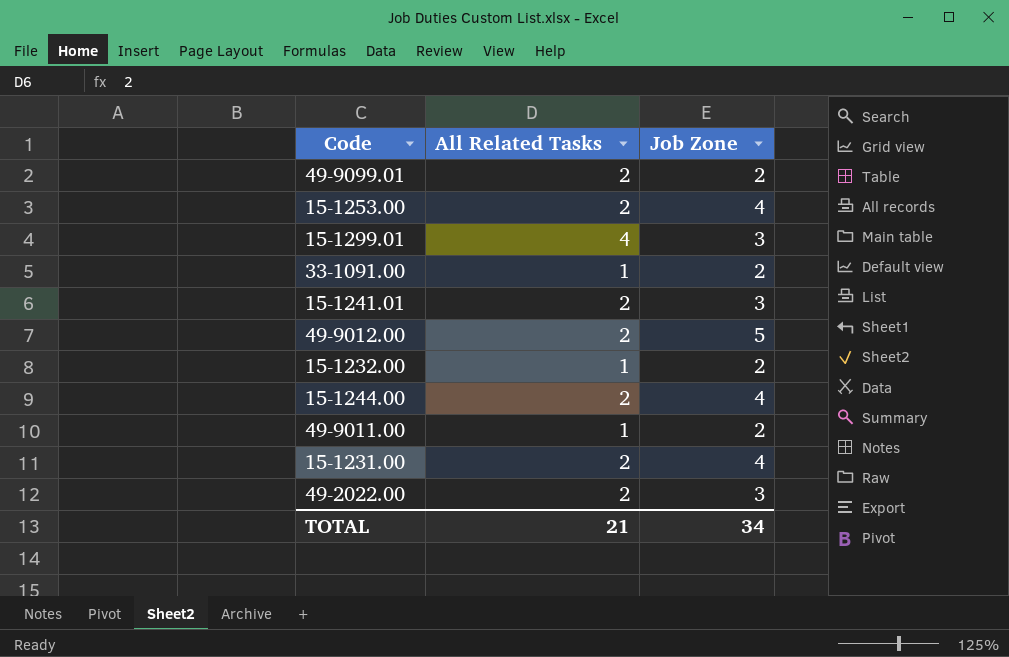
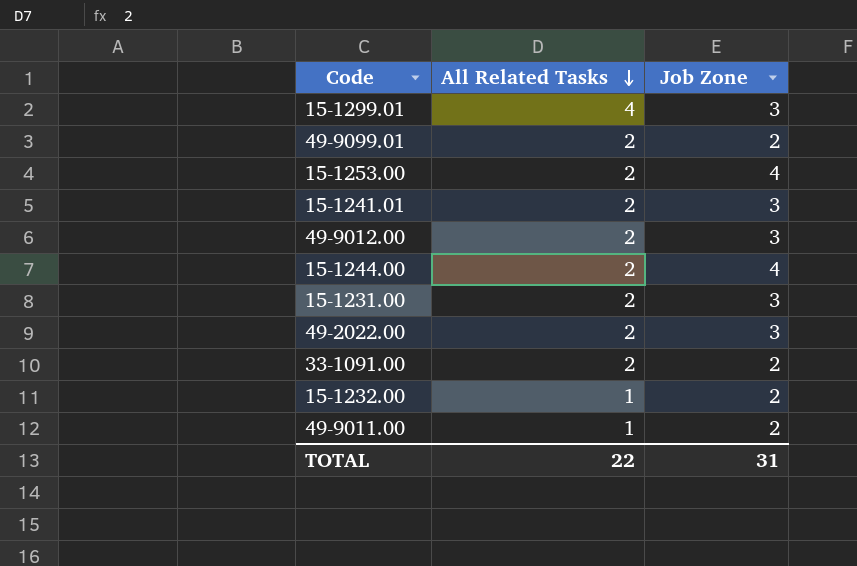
row order: none -> All Related Tasks descending
49-9012.00 | Job Zone: 5 -> 3
15-1231.00 | Job Zone: 4 -> 3
33-1091.00 | All Related Tasks: 1 -> 2
TOTAL | All Related Tasks: 21 -> 22
TOTAL | Job Zone: 34 -> 31

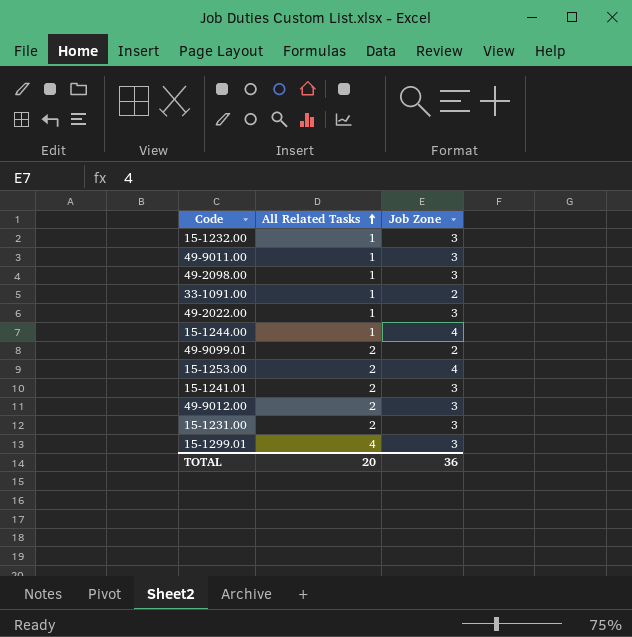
row order: All Related Tasks descending -> All Related Tasks ascending
15-1232.00 | Job Zone: 2 -> 3
49-9011.00 | Job Zone: 2 -> 3
row 49-2098.00: none -> 1 | 3
33-1091.00 | All Related Tasks: 2 -> 1
49-2022.00 | All Related Tasks: 2 -> 1
15-1244.00 | All Related Tasks: 2 -> 1
TOTAL | All Related Tasks: 22 -> 20
TOTAL | Job Zone: 31 -> 36

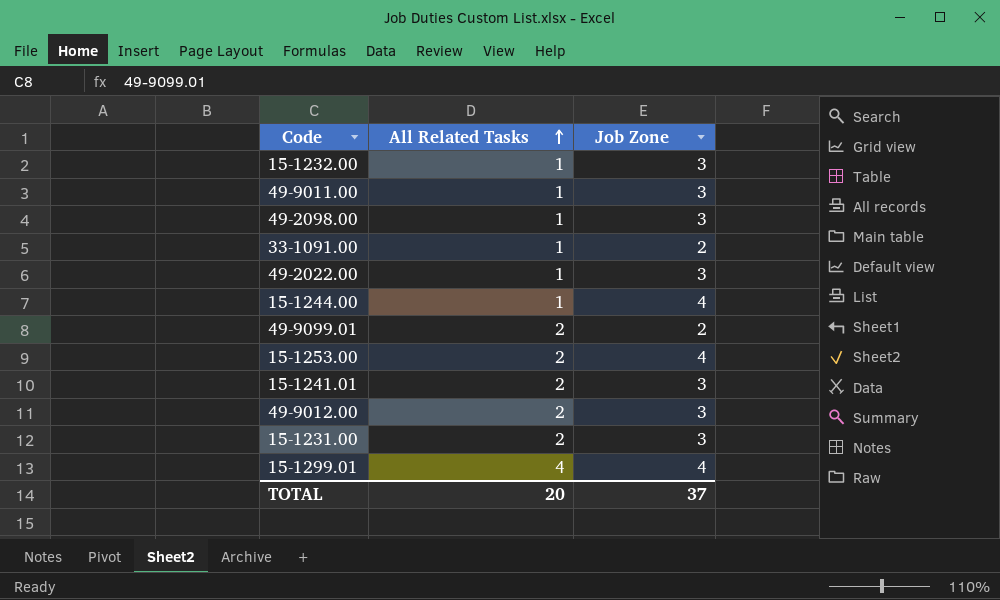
15-1299.01 | Job Zone: 3 -> 4
TOTAL | Job Zone: 36 -> 37

